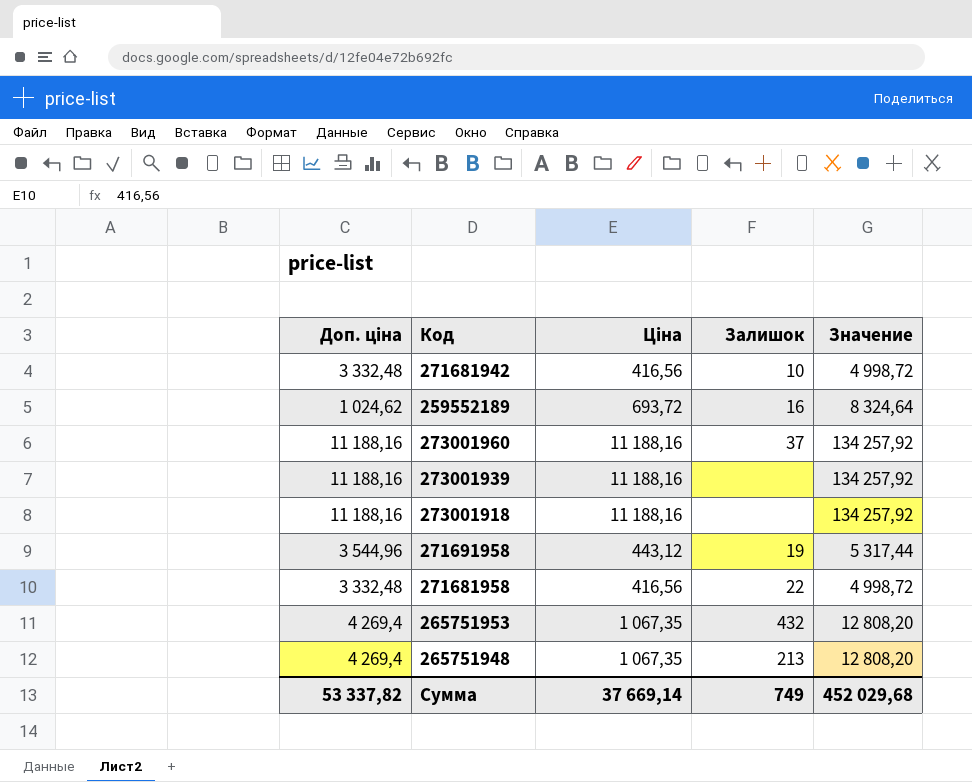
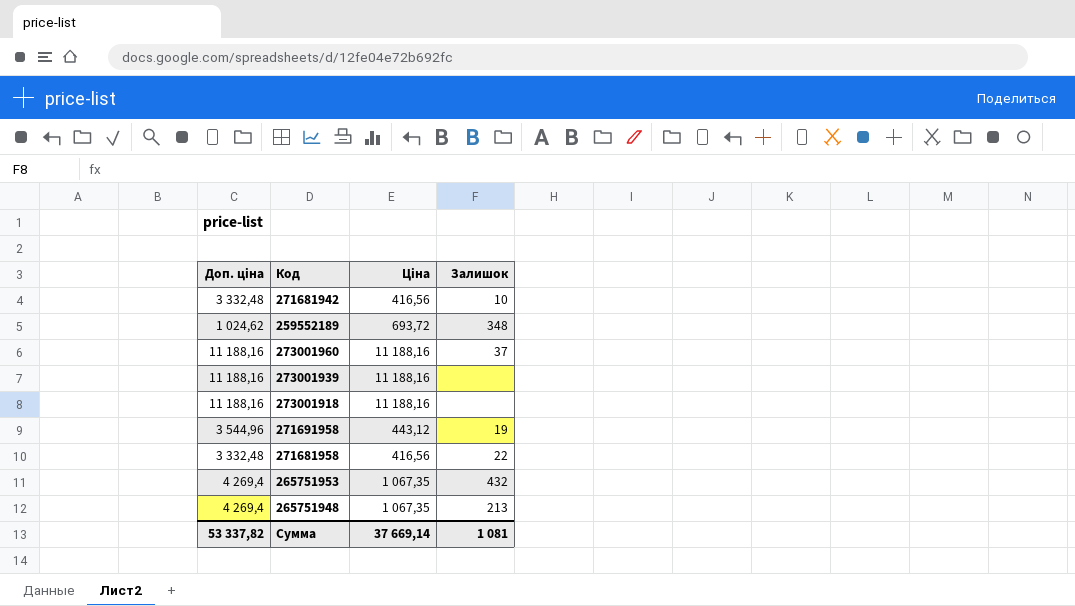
column Значение | formula: [Ціна] * 12 -> none
259552189 | Залишок: 16 -> 348
Сумма | Залишок: 749 -> 1 081

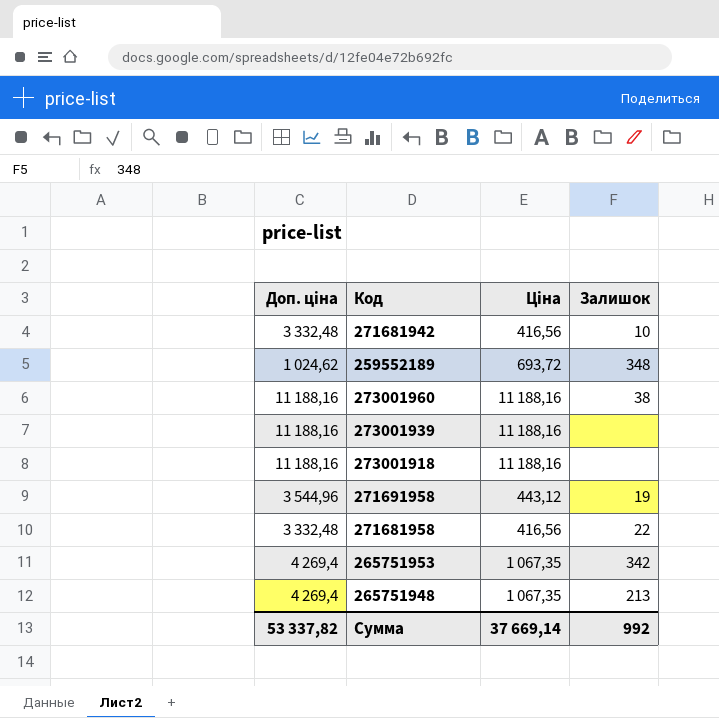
273001960 | Залишок: 37 -> 38
265751953 | Залишок: 432 -> 342
Сумма | Залишок: 1 081 -> 992

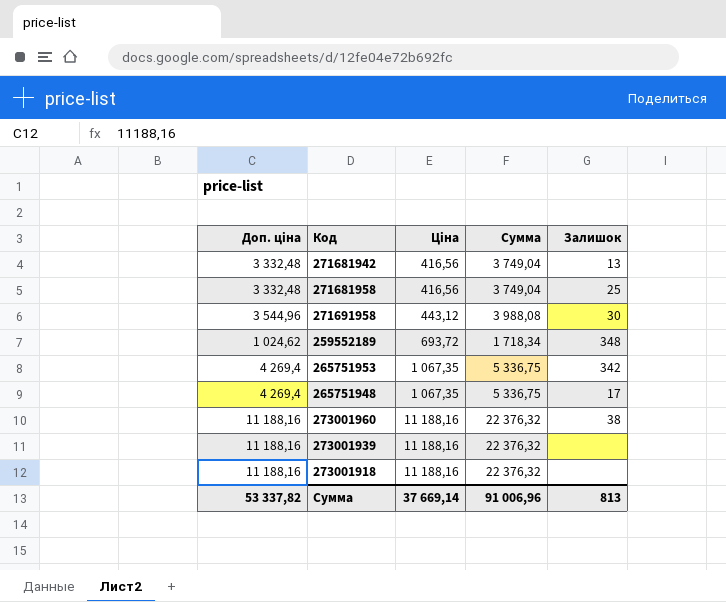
row order: none -> Ціна ascending
column Сумма | formula: none -> [Доп. ціна] + [Ціна]
271681942 | Залишок: 10 -> 13
271681958 | Залишок: 22 -> 25
271691958 | Залишок: 19 -> 30
265751948 | Залишок: 213 -> 17
Сумма | Залишок: 992 -> 813

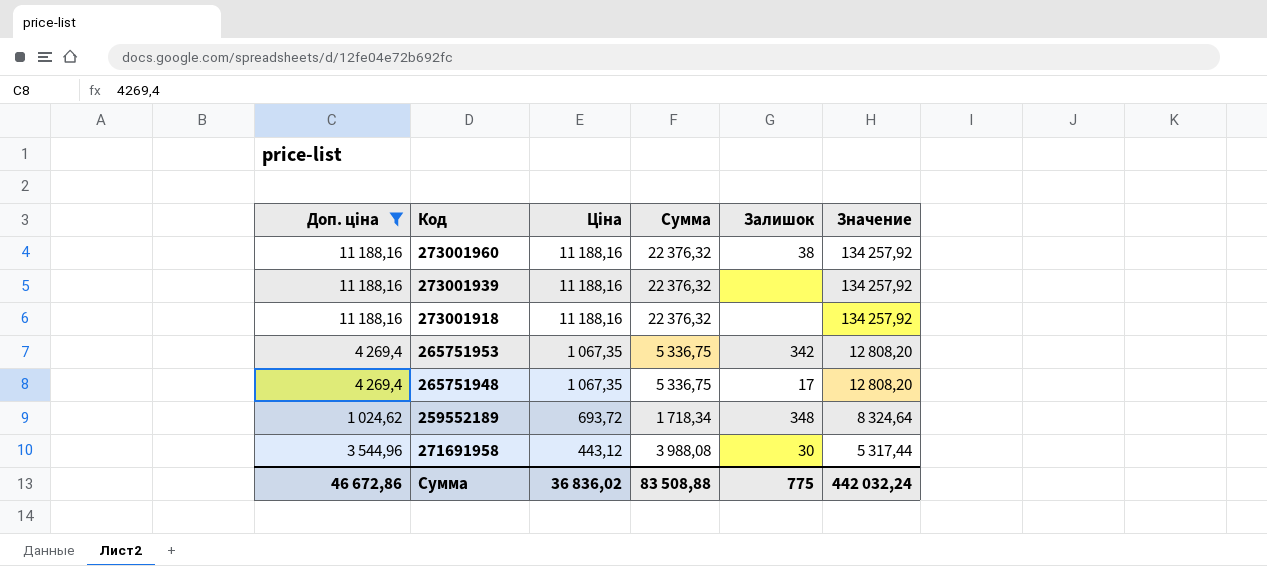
filter: none -> Доп. ціна != 3 332,48
row order: Ціна ascending -> Ціна descending
column Значение | formula: none -> [Ціна] * 12
Сумма | Доп. ціна: 53 337,82 -> 46 672,86
Сумма | Ціна: 37 669,14 -> 36 836,02
Сумма | Сумма: 91 006,96 -> 83 508,88
Сумма | Залишок: 813 -> 775

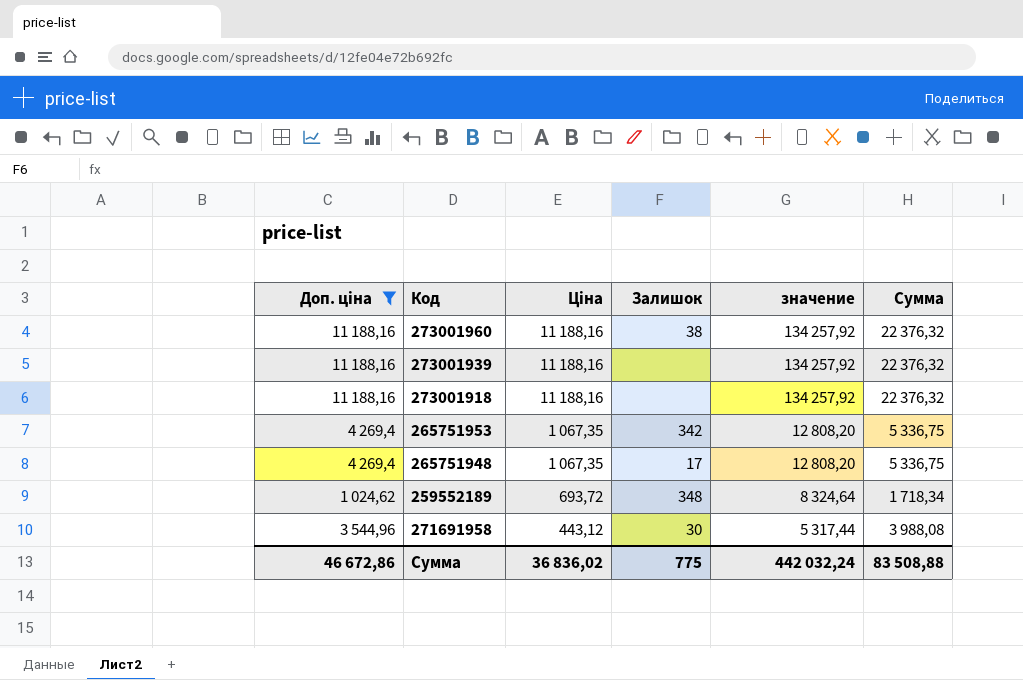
column name: Значение -> значение
column Сумма | position: 4 -> 6

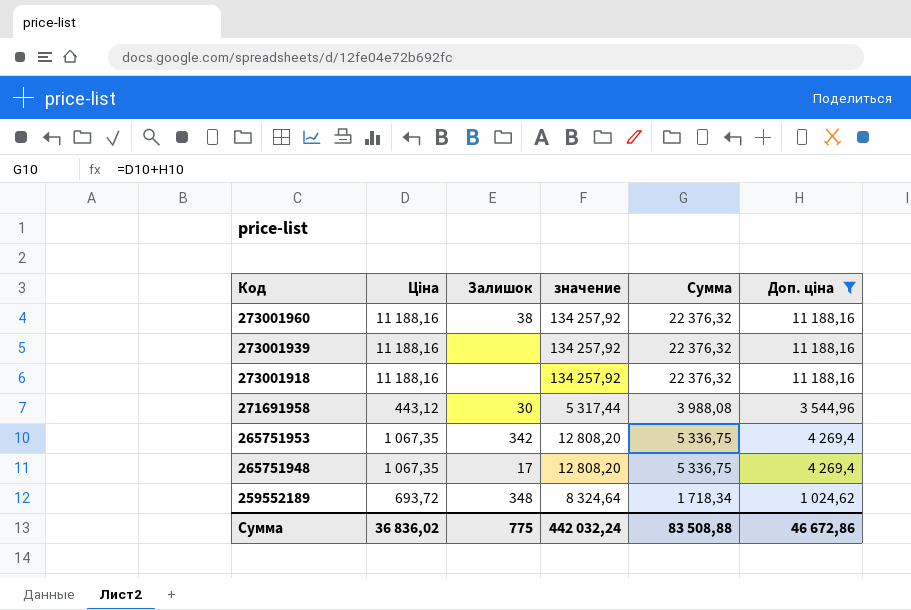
row order: Ціна descending -> Код descending
column Доп. ціна | position: 1 -> 6

